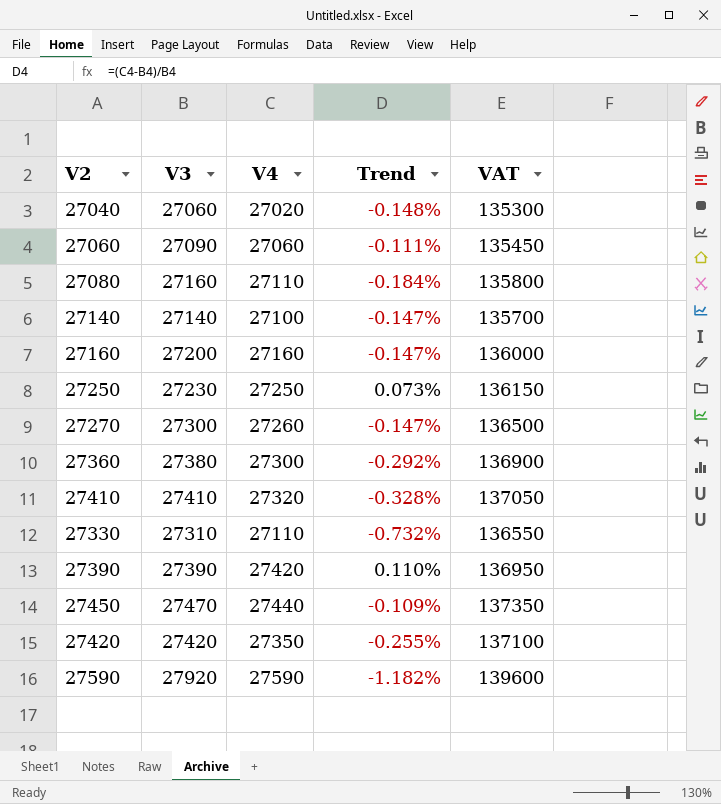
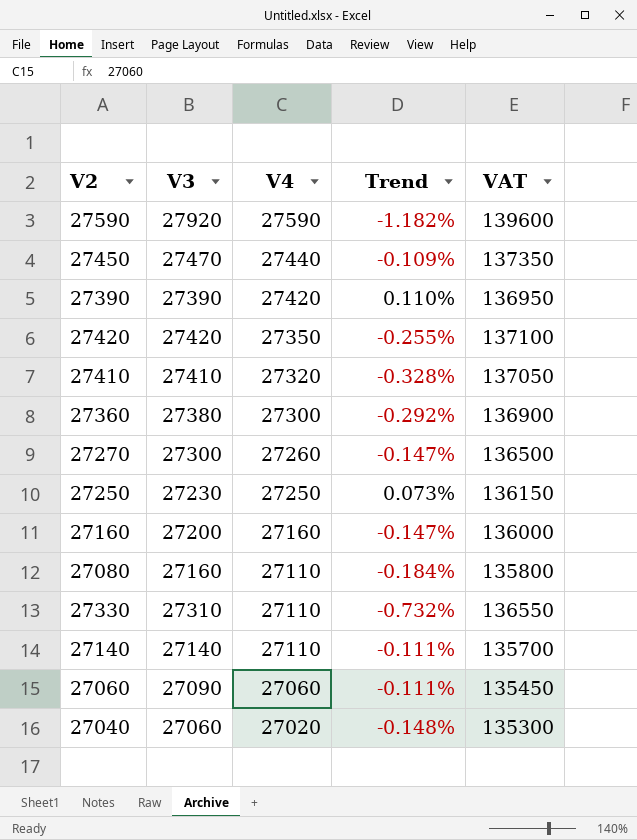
row order: none -> V4 descending
27140 | V4: 27100 -> 27110
27140 | Trend: -0.147% -> -0.111%

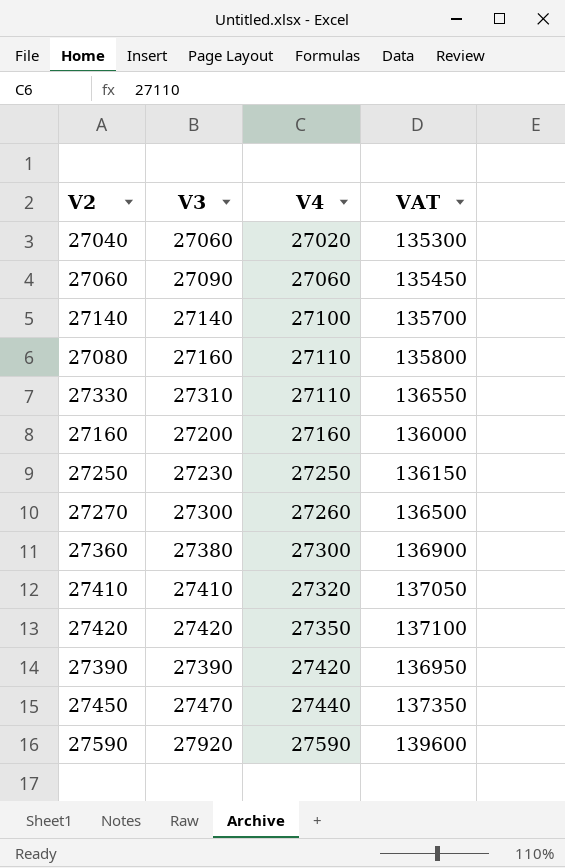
row order: V4 descending -> V4 ascending
column Trend | formula: ([V4] - [V3]) / [V3] -> none
27140 | V4: 27110 -> 27100

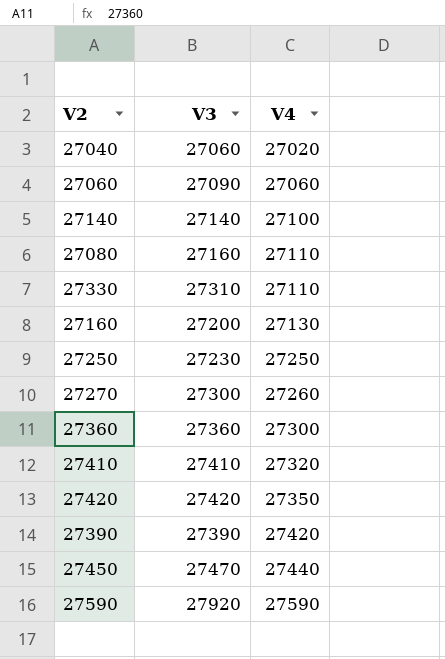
column VAT | formula: [V3] * 5 -> none
27160 | V4: 27160 -> 27130
27360 | V3: 27380 -> 27360

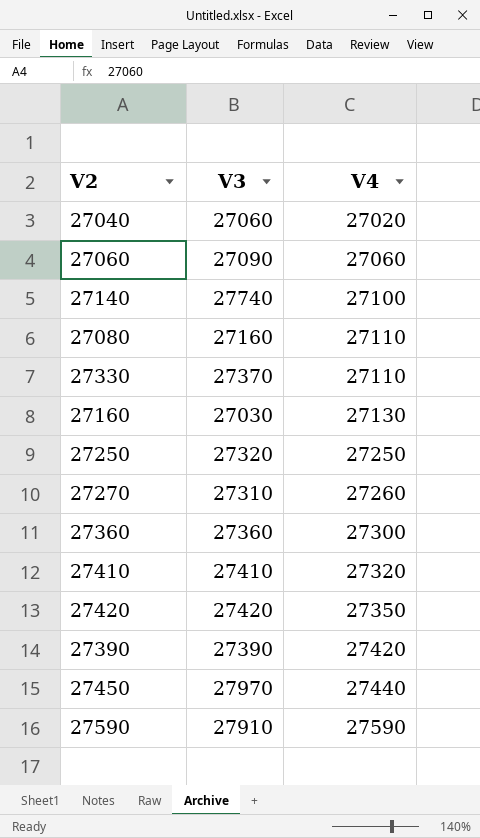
27140 | V3: 27140 -> 27740
27330 | V3: 27310 -> 27370
27160 | V3: 27200 -> 27030
27250 | V3: 27230 -> 27320
27270 | V3: 27300 -> 27310
27450 | V3: 27470 -> 27970
27590 | V3: 27920 -> 27910

